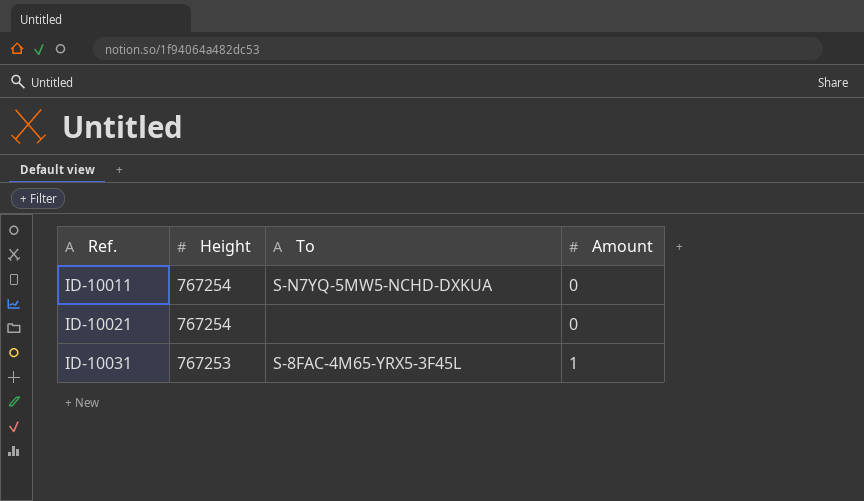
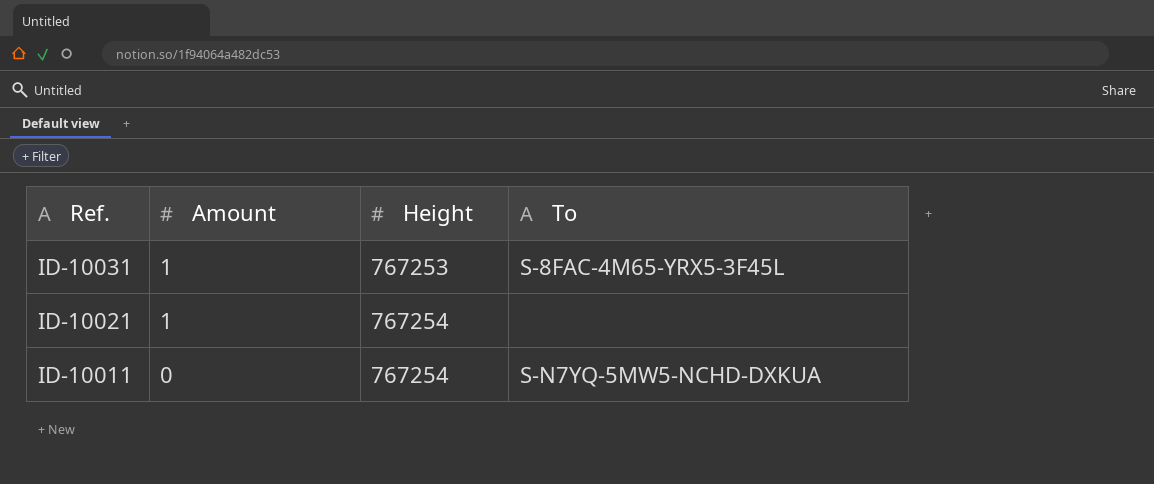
row order: Ref. ascending -> Ref. descending
column Amount | position: 4 -> 2
ID-10021 | Amount: 0 -> 1

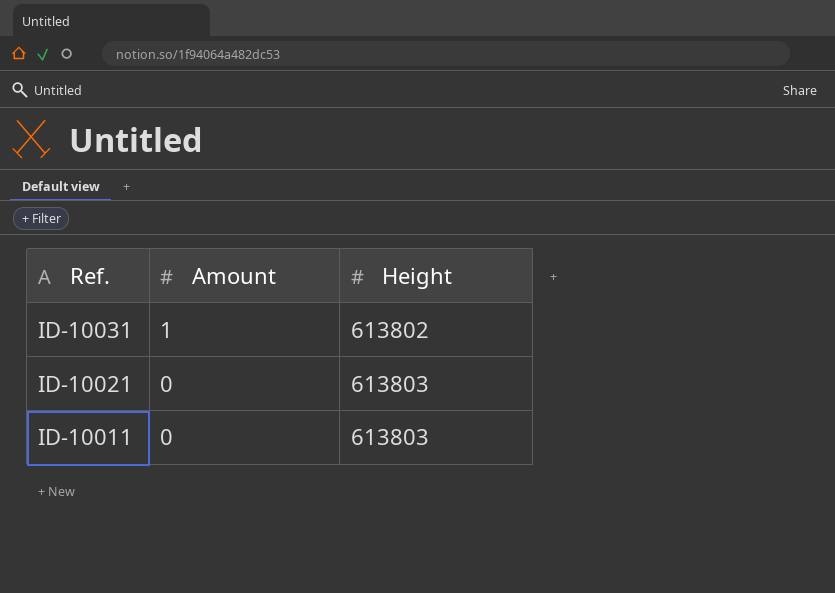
column To | position: 4 -> none
ID-10031 | Height: 767253 -> 613802
ID-10021 | Amount: 1 -> 0
ID-10021 | Height: 767254 -> 613803
ID-10011 | Height: 767254 -> 613803

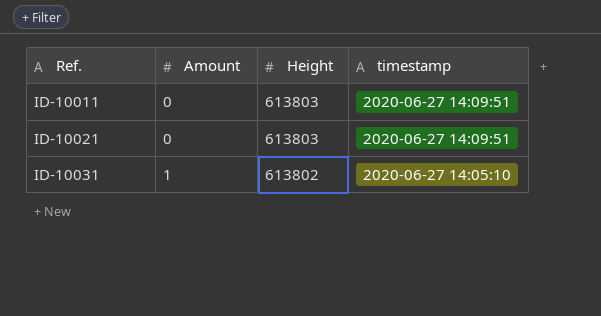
row order: Ref. descending -> Ref. ascending
column timestamp | position: none -> 4

